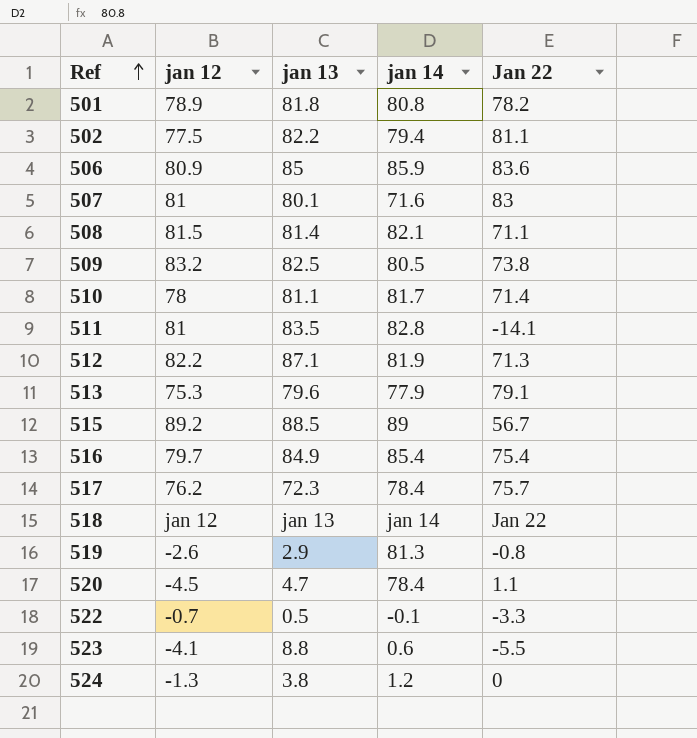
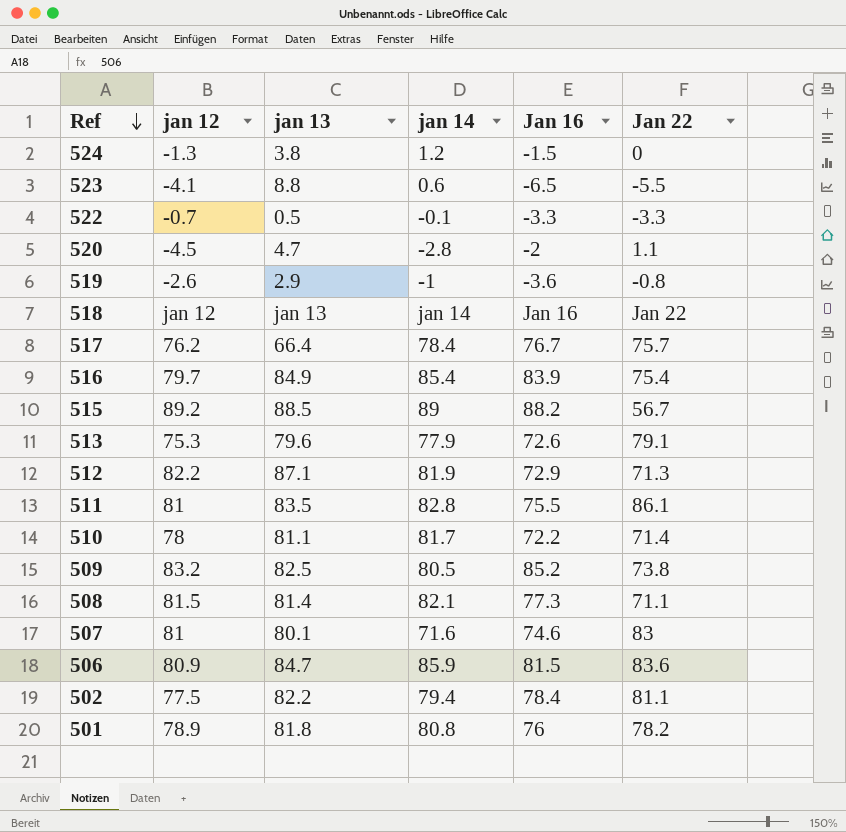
row order: Ref ascending -> Ref descending
column Jan 16 | position: none -> 5
520 | jan 14: 78.4 -> -2.8
519 | jan 14: 81.3 -> -1
517 | jan 13: 72.3 -> 66.4
511 | Jan 22: -14.1 -> 86.1
506 | jan 13: 85 -> 84.7

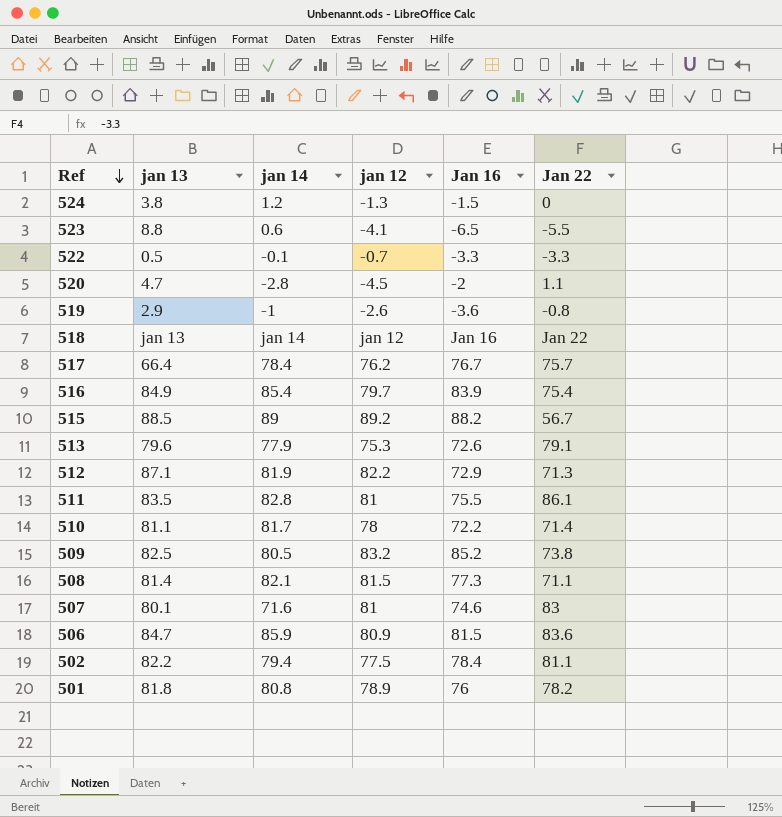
column jan 12 | position: 2 -> 4

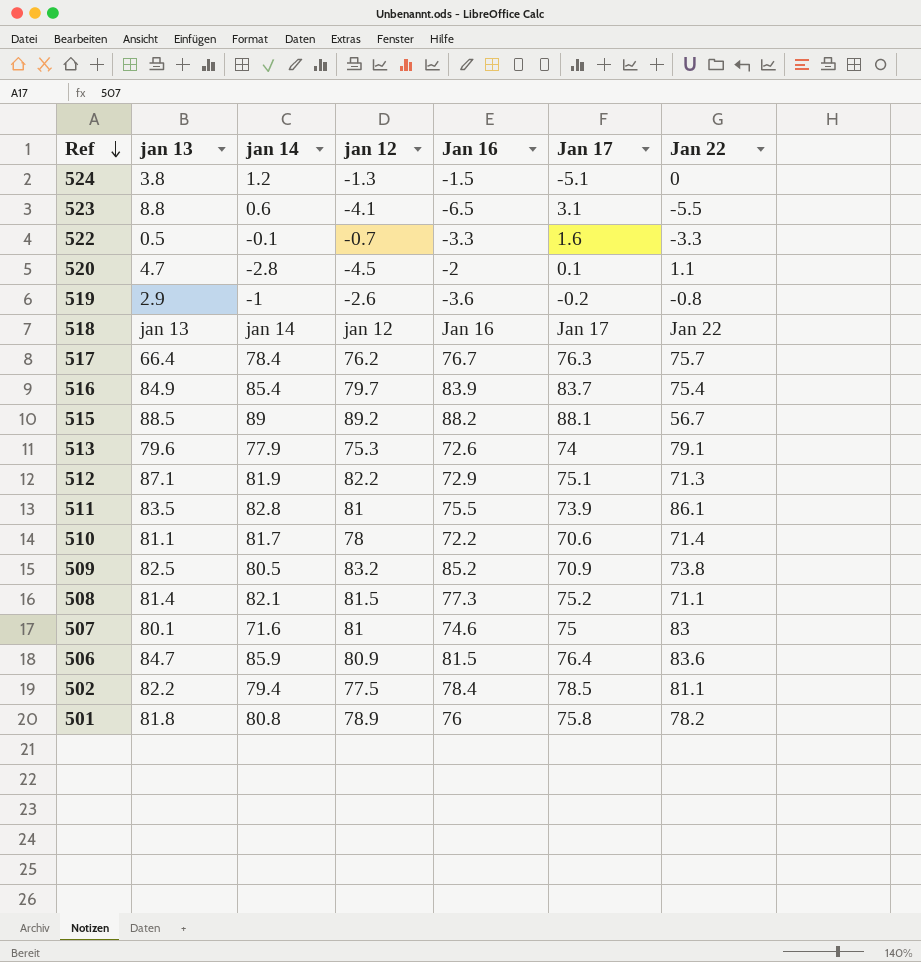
column Jan 17 | position: none -> 6

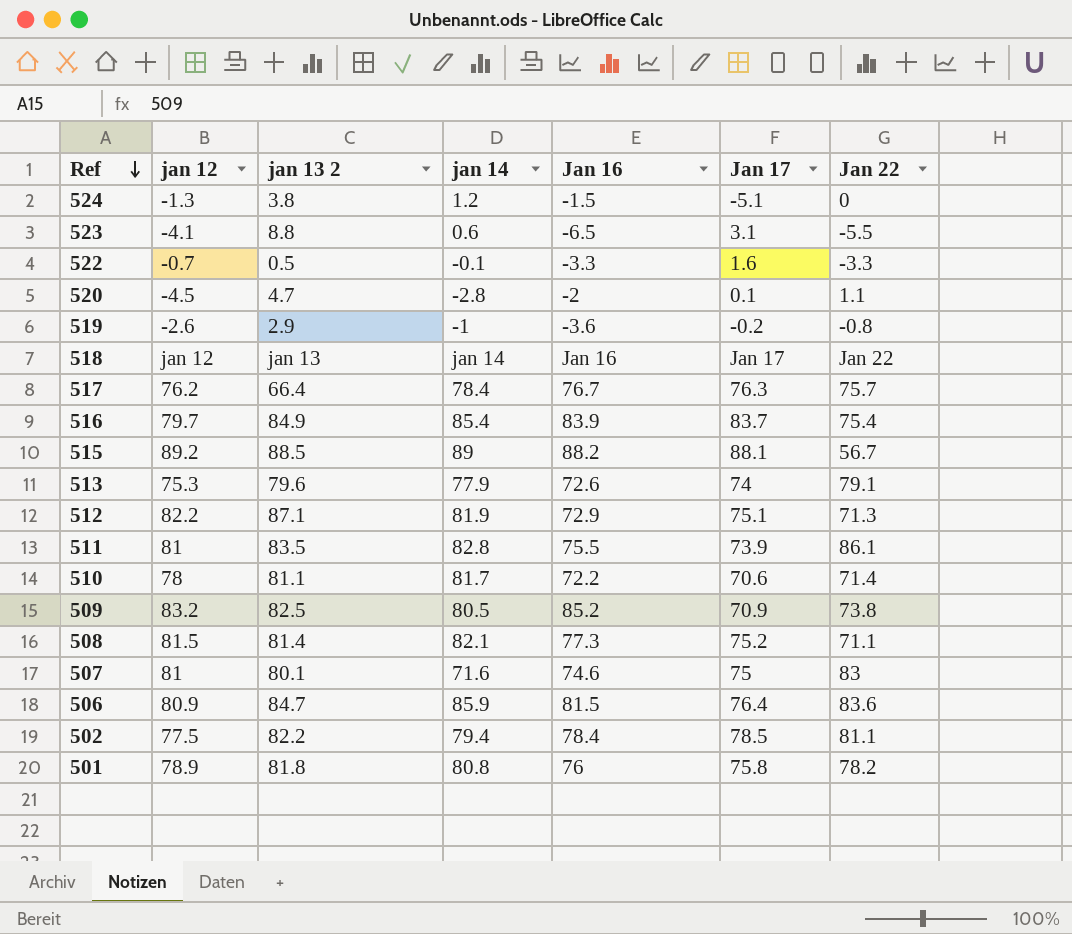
column jan 12 | position: 4 -> 2
column name: jan 13 -> jan 13 2

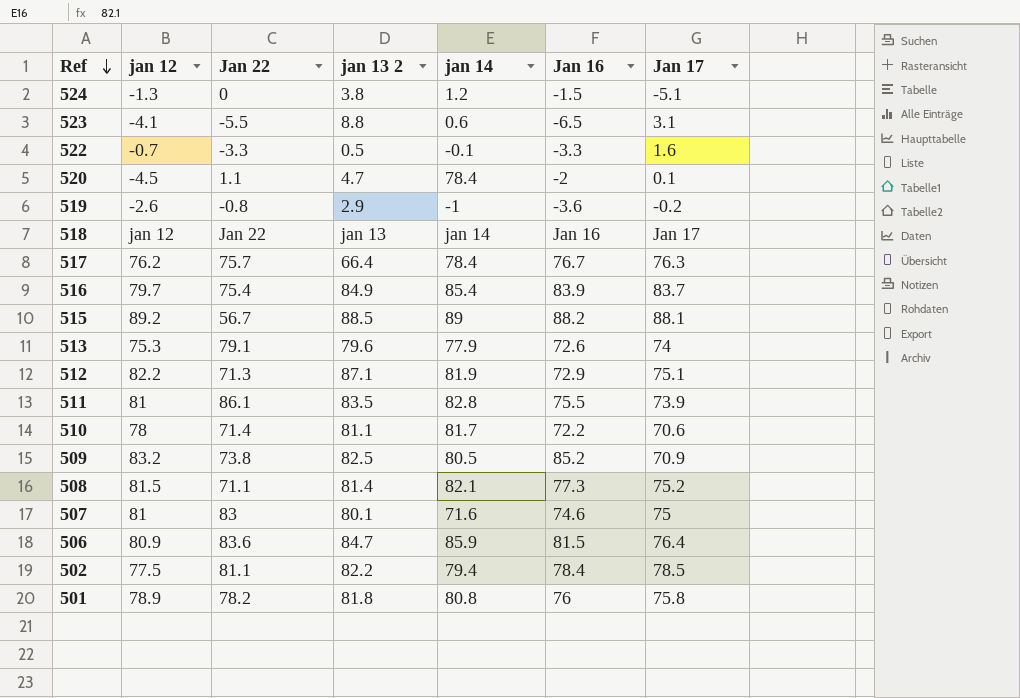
column Jan 22 | position: 7 -> 3
520 | jan 14: -2.8 -> 78.4

